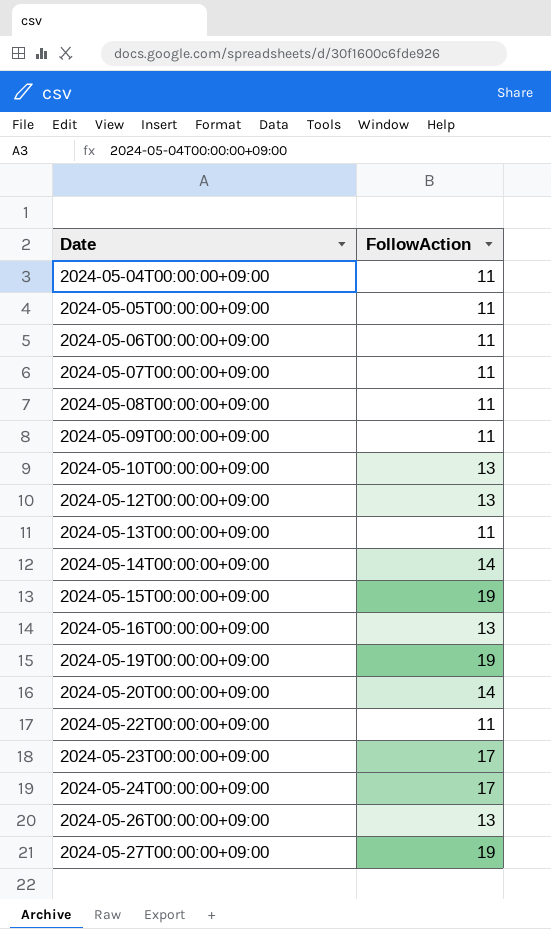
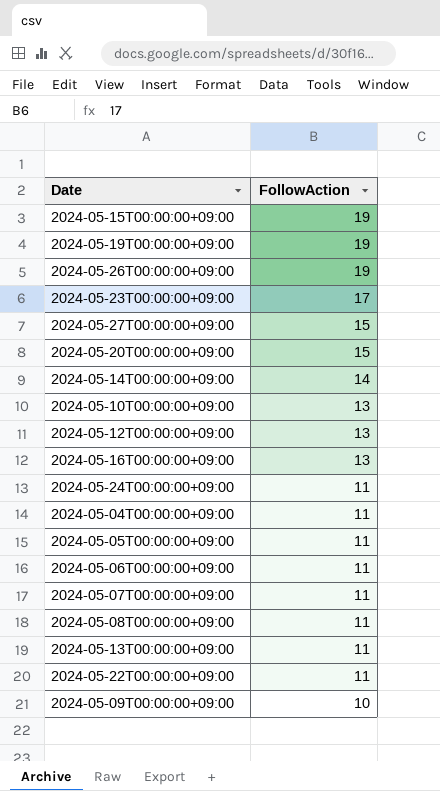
row order: Date ascending -> FollowAction descending
2024-05-26T00:00:00+09:00 | FollowAction: 13 -> 19
2024-05-27T00:00:00+09:00 | FollowAction: 19 -> 15
2024-05-20T00:00:00+09:00 | FollowAction: 14 -> 15
2024-05-24T00:00:00+09:00 | FollowAction: 17 -> 11
2024-05-09T00:00:00+09:00 | FollowAction: 11 -> 10

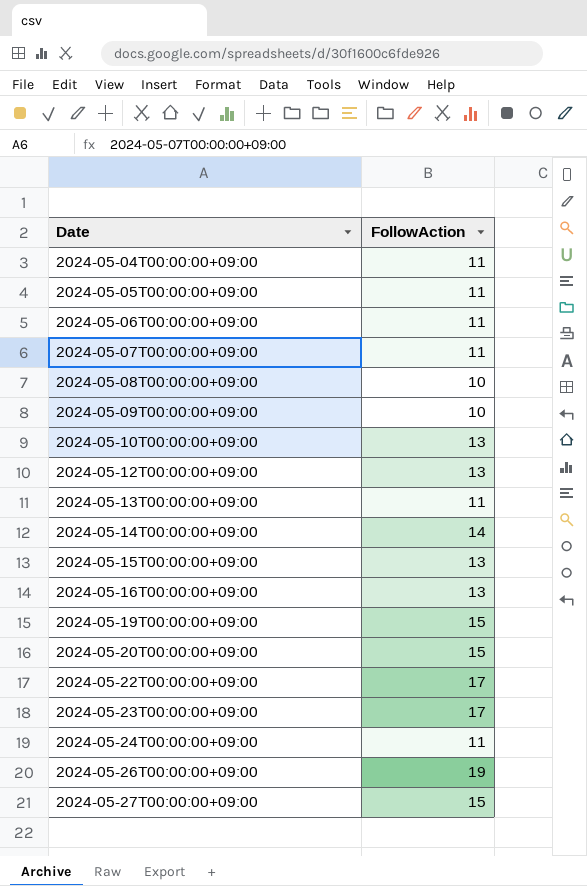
row order: FollowAction descending -> Date ascending
2024-05-08T00:00:00+09:00 | FollowAction: 11 -> 10
2024-05-15T00:00:00+09:00 | FollowAction: 19 -> 13
2024-05-19T00:00:00+09:00 | FollowAction: 19 -> 15
2024-05-22T00:00:00+09:00 | FollowAction: 11 -> 17

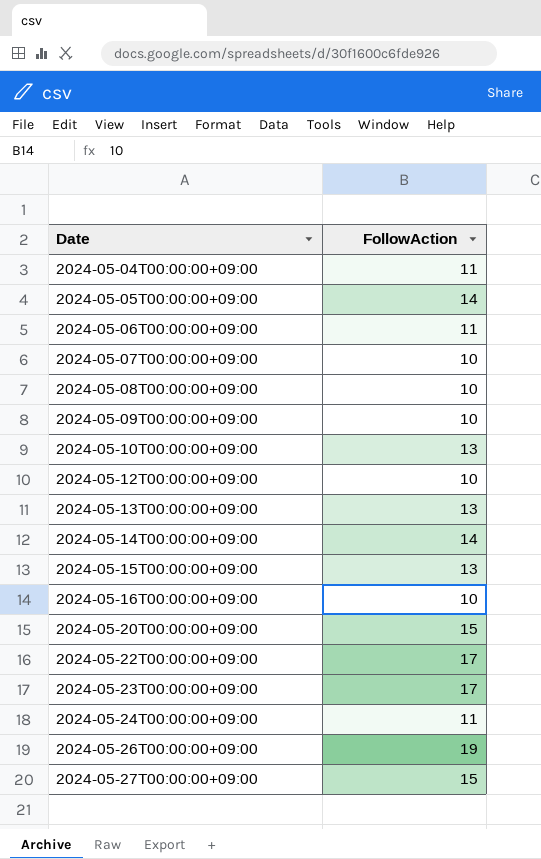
row 2024-05-19T00:00:00+09:00: 15 -> none
2024-05-05T00:00:00+09:00 | FollowAction: 11 -> 14
2024-05-07T00:00:00+09:00 | FollowAction: 11 -> 10
2024-05-12T00:00:00+09:00 | FollowAction: 13 -> 10
2024-05-13T00:00:00+09:00 | FollowAction: 11 -> 13
2024-05-16T00:00:00+09:00 | FollowAction: 13 -> 10

